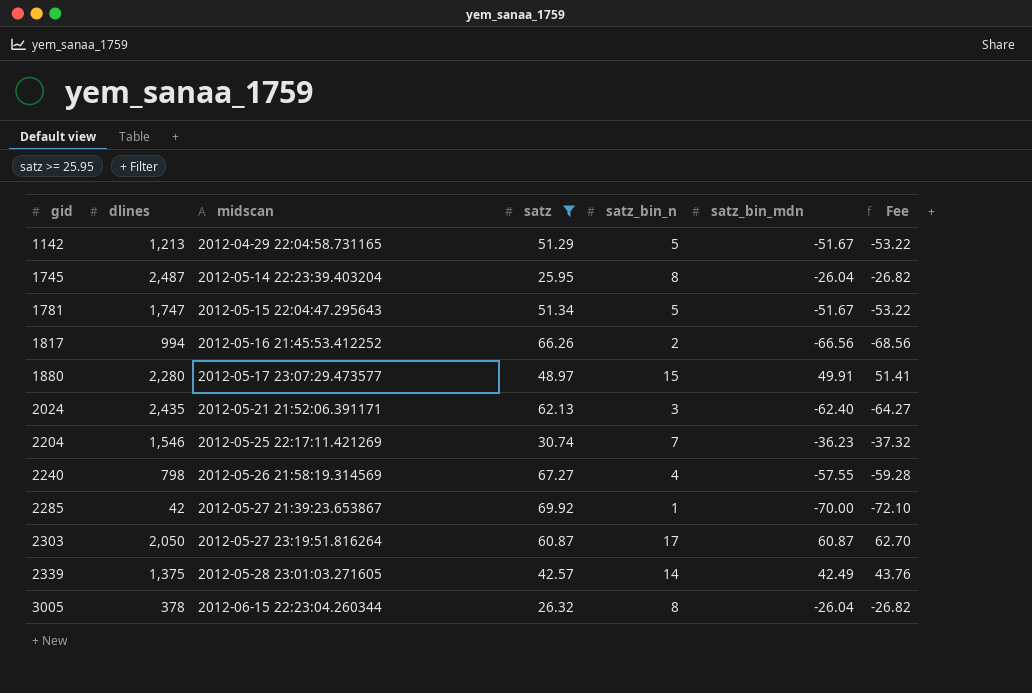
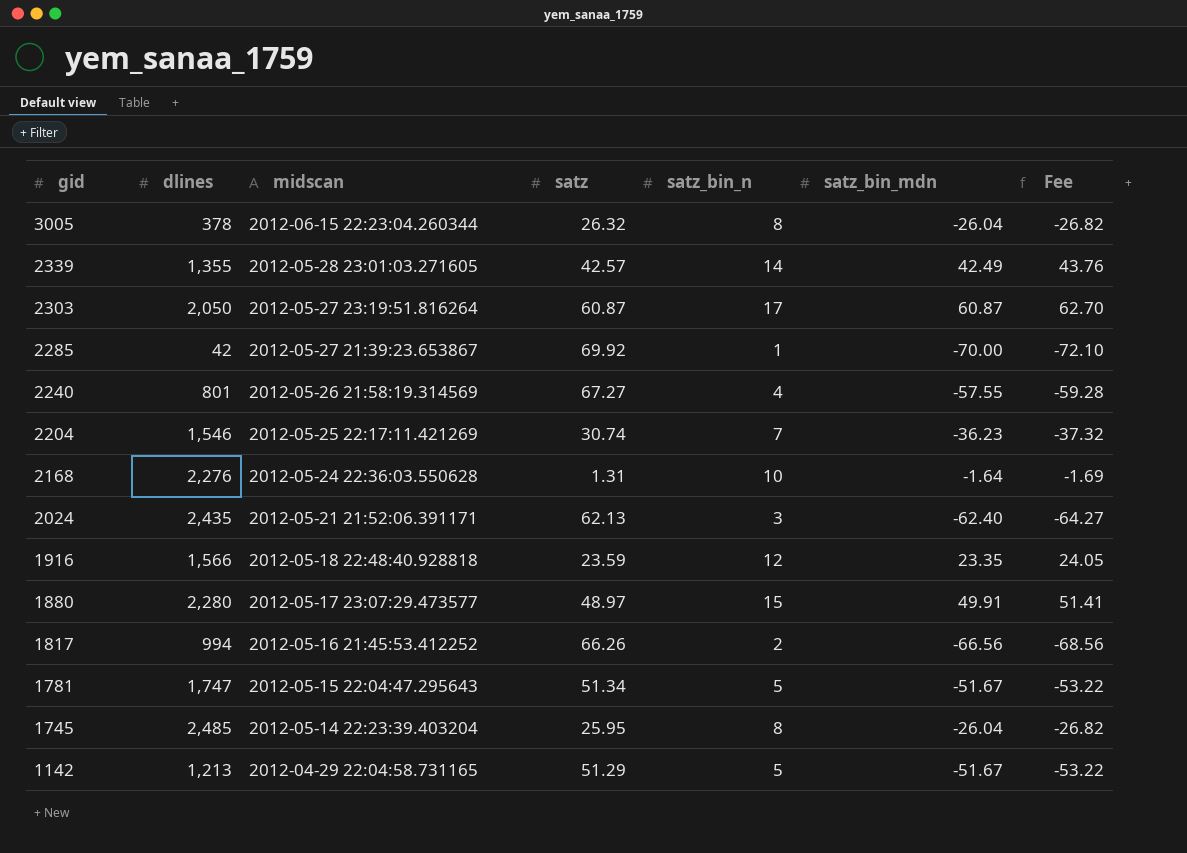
filter: satz >= 25.95 -> none
row order: gid ascending -> gid descending
2339 | dlines: 1,375 -> 1,355
2240 | dlines: 798 -> 801
1745 | dlines: 2,487 -> 2,485

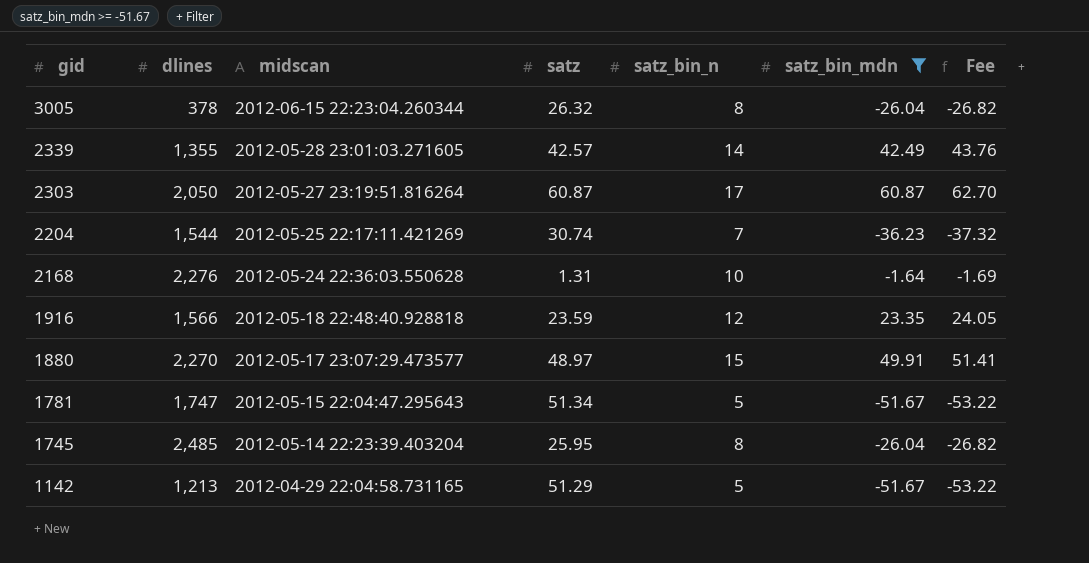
filter: none -> satz_bin_mdn >= -51.67
2204 | dlines: 1,546 -> 1,544
1880 | dlines: 2,280 -> 2,270

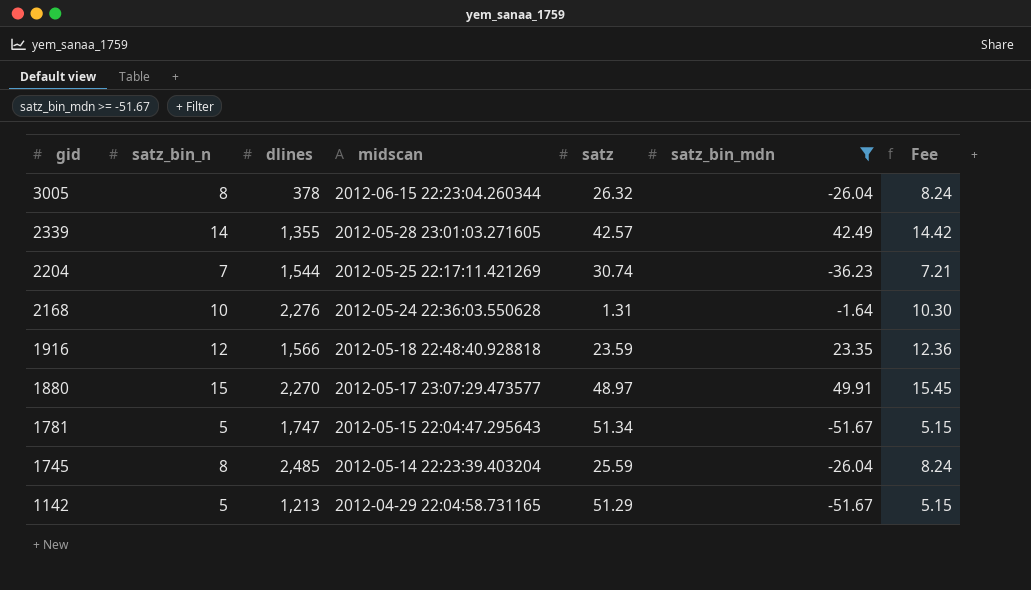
column satz_bin_n | position: 5 -> 2
column Fee | formula: [satz_bin_mdn] * 1.03 -> [satz_bin_n] * 1.03
row 2303: 2,050 | 2012-05-27 23:19:51.816264 | 60.87 | 17 | 60.87 | 62.70 -> none
1745 | satz: 25.95 -> 25.59

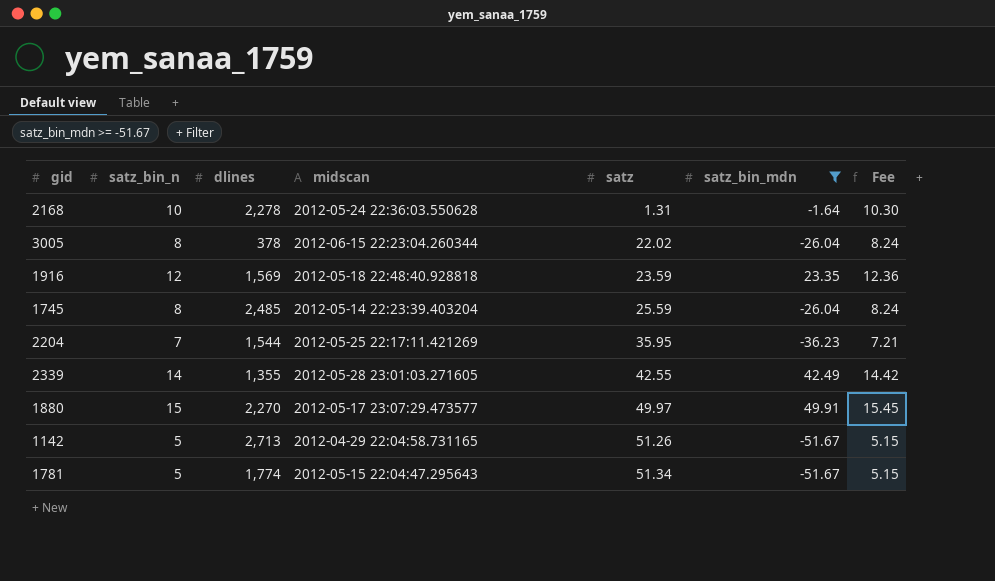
row order: gid descending -> satz ascending
2168 | dlines: 2,276 -> 2,278
3005 | satz: 26.32 -> 22.02
1916 | dlines: 1,566 -> 1,569
2204 | satz: 30.74 -> 35.95
2339 | satz: 42.57 -> 42.55
1880 | satz: 48.97 -> 49.97
1142 | dlines: 1,213 -> 2,713
1142 | satz: 51.29 -> 51.26
1781 | dlines: 1,747 -> 1,774

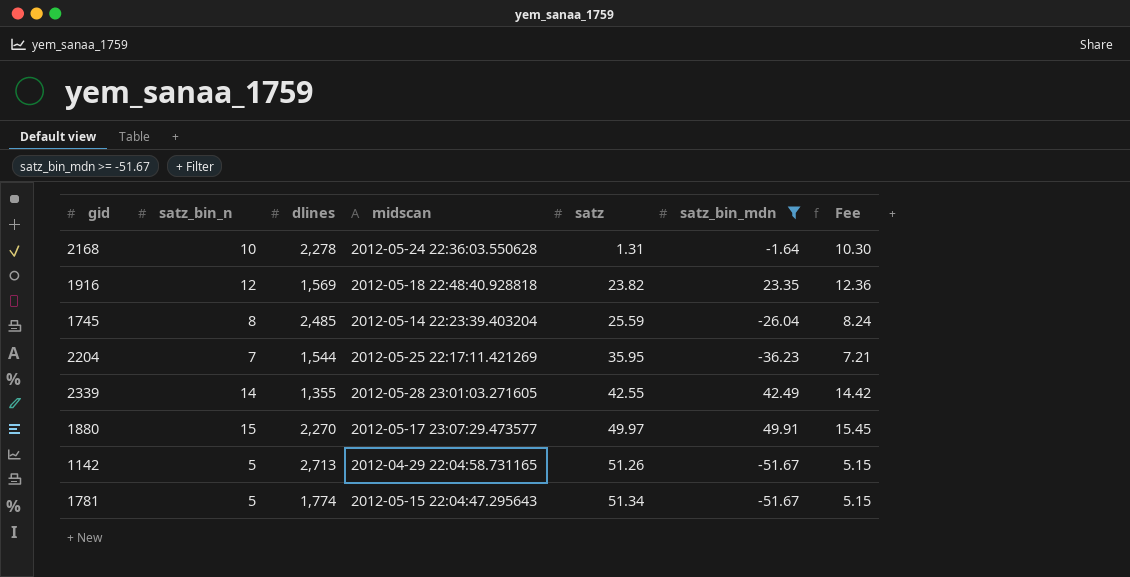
row 3005: 8 | 378 | 2012-06-15 22:23:04.260344 | 22.02 | -26.04 | 8.24 -> none
1916 | satz: 23.59 -> 23.82

